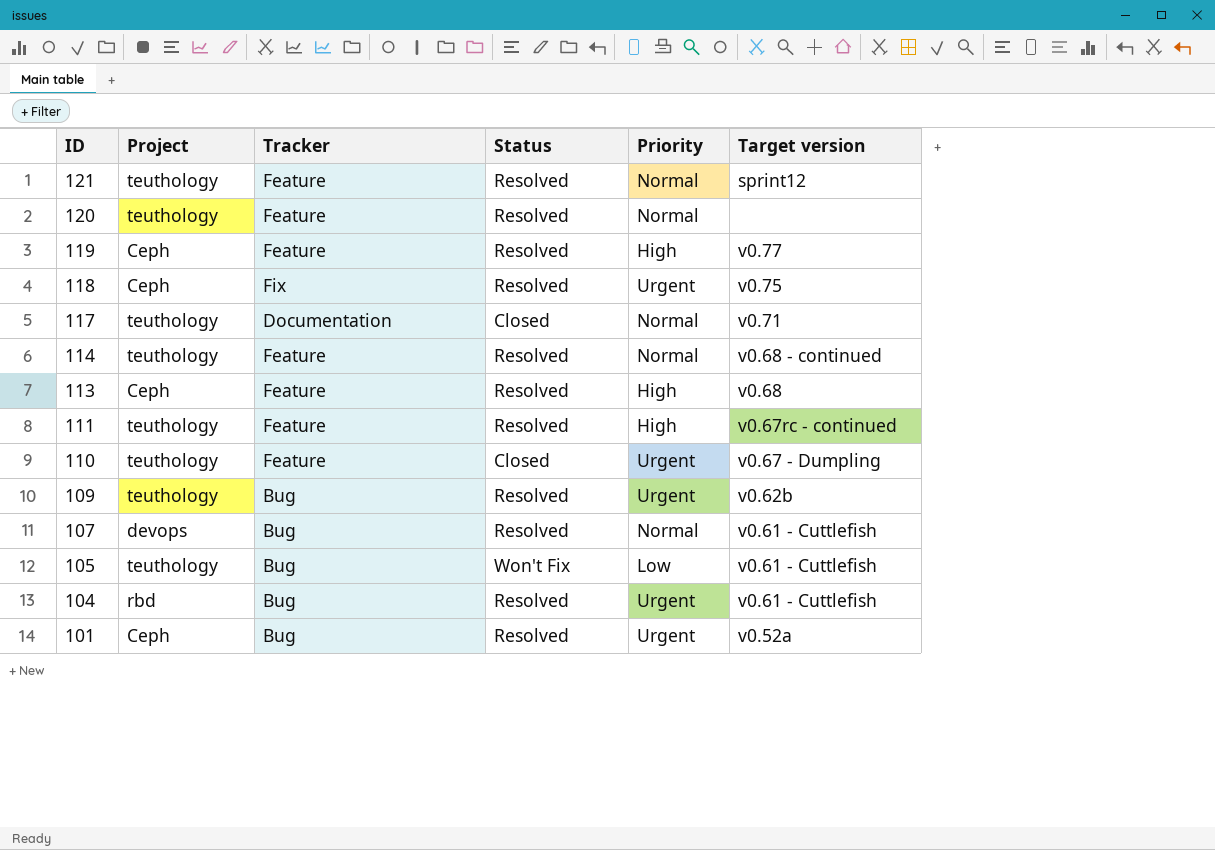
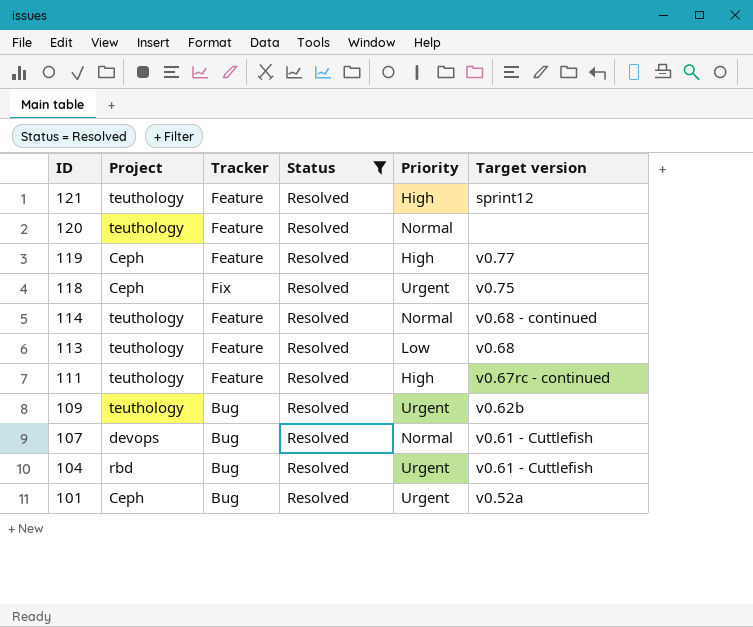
filter: none -> Status = Resolved
121 | Priority: Normal -> High
113 | Project: Ceph -> teuthology
113 | Priority: High -> Low

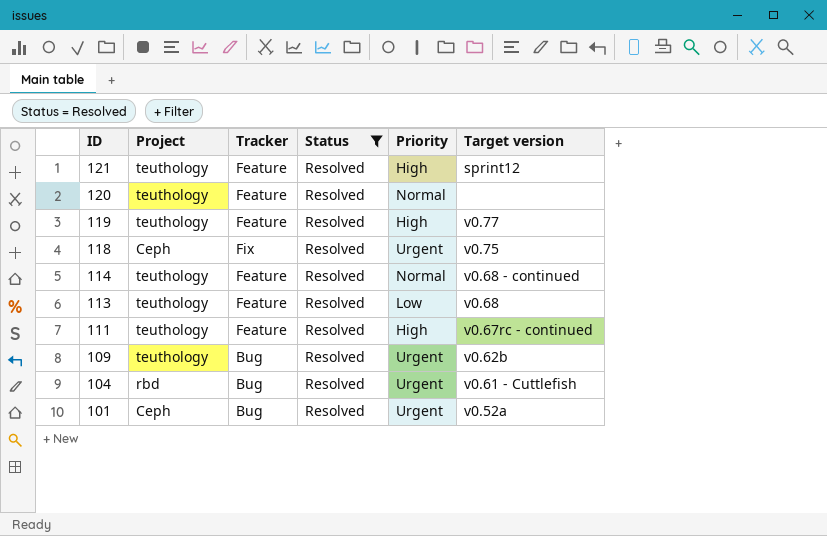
row 107: devops | Bug | Resolved | Normal | v0.61 - Cuttlefish -> none
119 | Project: Ceph -> teuthology

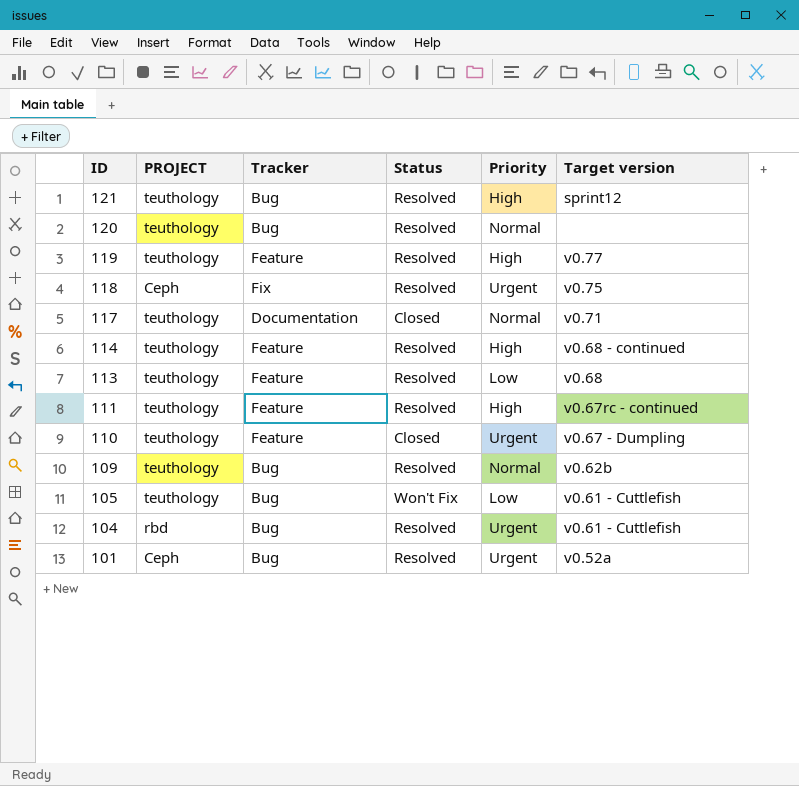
filter: Status = Resolved -> none
column name: Project -> PROJECT
121 | Tracker: Feature -> Bug
120 | Tracker: Feature -> Bug
114 | Priority: Normal -> High
109 | Priority: Urgent -> Normal

